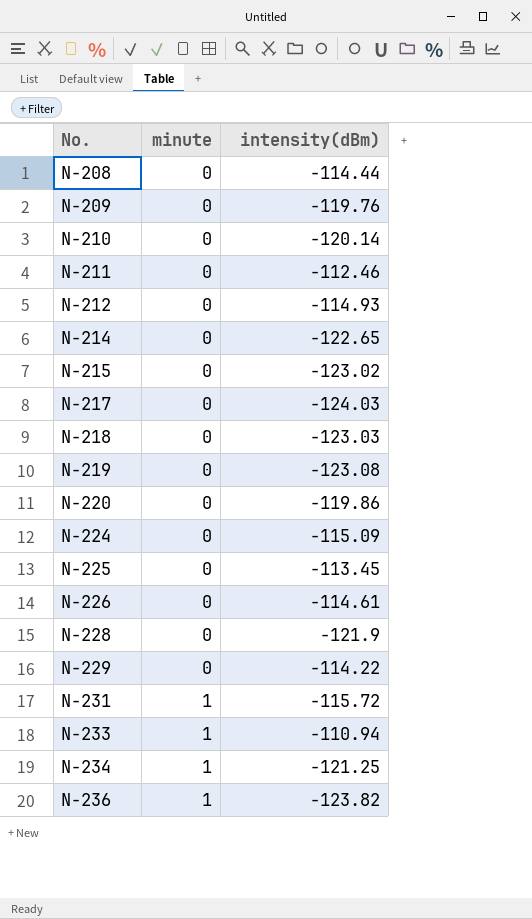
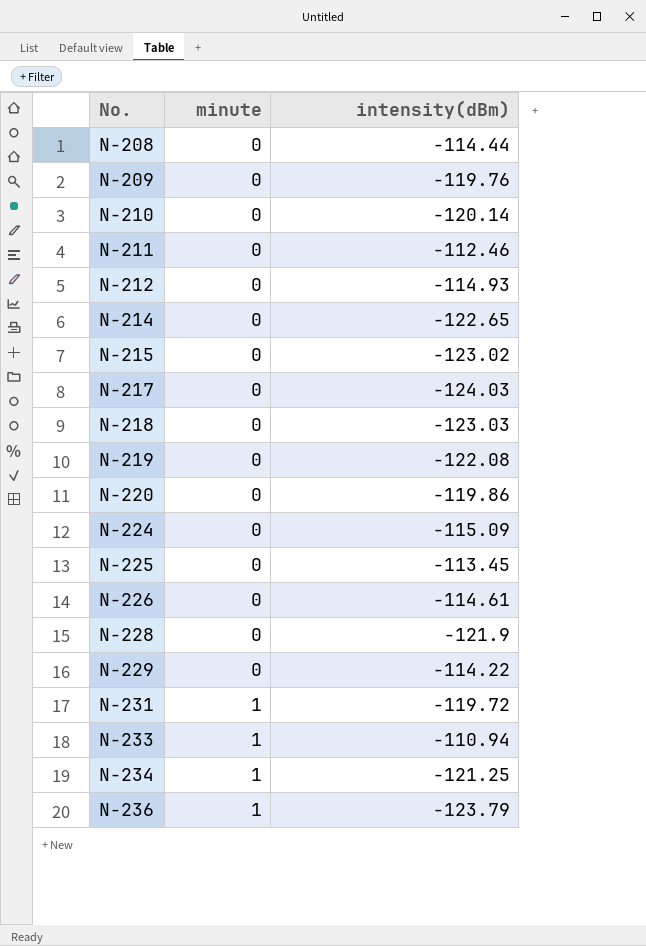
N-219 | intensity(dBm): -123.08 -> -122.08
N-231 | intensity(dBm): -115.72 -> -119.72
N-236 | intensity(dBm): -123.82 -> -123.79

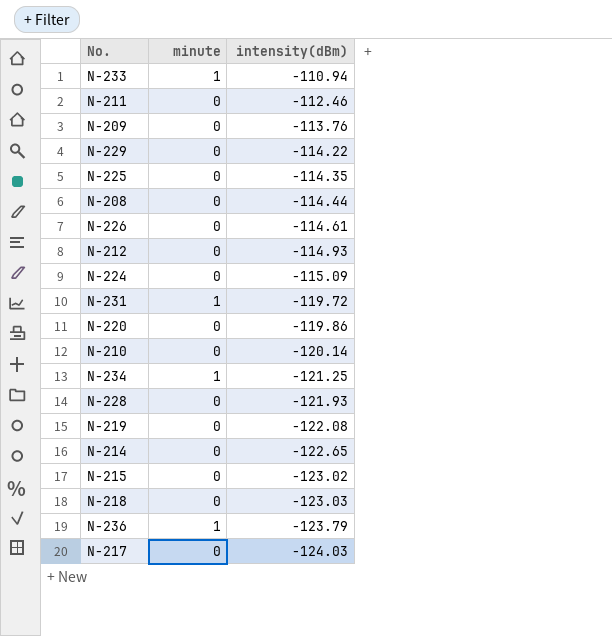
row order: No. ascending -> intensity(dBm) descending
N-209 | intensity(dBm): -119.76 -> -113.76
N-225 | intensity(dBm): -113.45 -> -114.35
N-228 | intensity(dBm): -121.9 -> -121.93

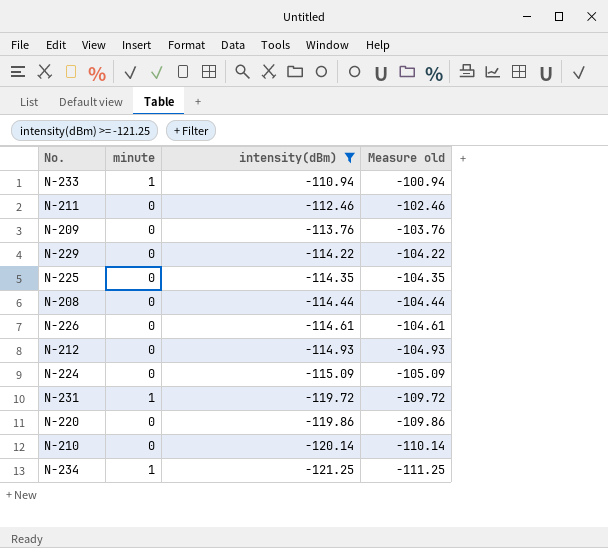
filter: none -> intensity(dBm) >= -121.25
column Measure old | formula: none -> [intensity(dBm)] + 10

